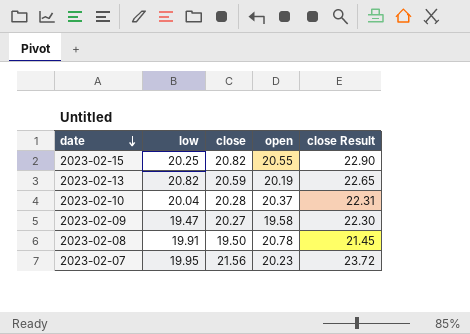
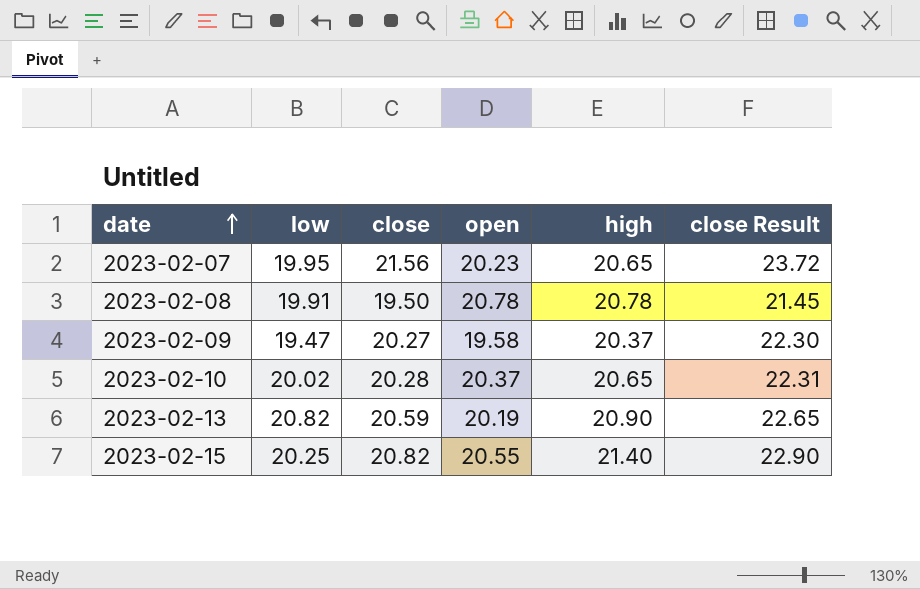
row order: date descending -> date ascending
column high | position: none -> 5
2023-02-10 | low: 20.04 -> 20.02

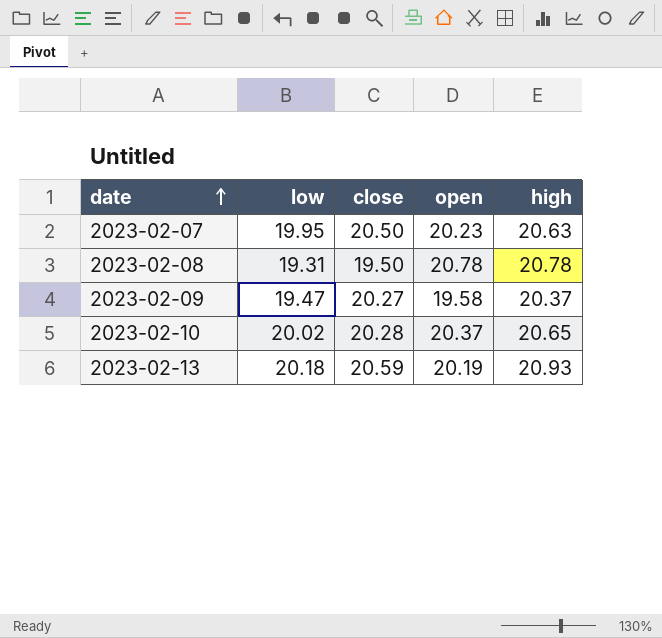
column close Result | formula: [close] * 1.1 -> none
row 2023-02-15: 20.25 | 20.82 | 20.55 | 21.40 | 22.90 -> none
2023-02-07 | close: 21.56 -> 20.50
2023-02-07 | high: 20.65 -> 20.63
2023-02-08 | low: 19.91 -> 19.31
2023-02-13 | low: 20.82 -> 20.18
2023-02-13 | high: 20.90 -> 20.93

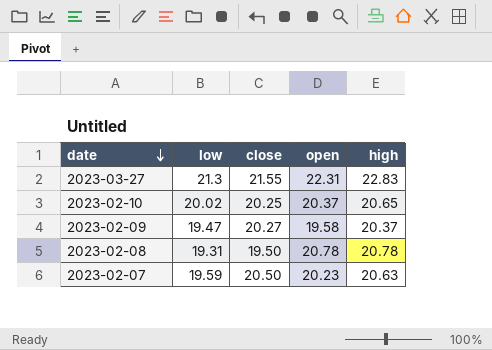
row order: date ascending -> date descending
row 2023-02-13: 20.18 | 20.59 | 20.19 | 20.93 -> none
row 2023-03-27: none -> 21.3 | 21.55 | 22.31 | 22.83
2023-02-10 | close: 20.28 -> 20.25
2023-02-07 | low: 19.95 -> 19.59

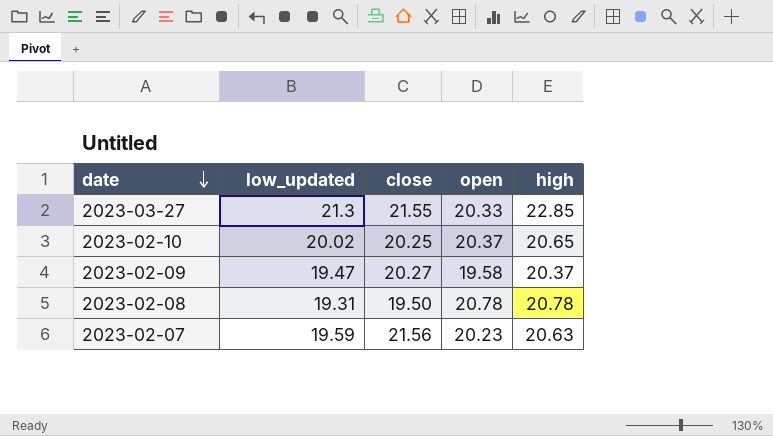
column name: low -> low_updated
2023-03-27 | open: 22.31 -> 20.33
2023-03-27 | high: 22.83 -> 22.85
2023-02-07 | close: 20.50 -> 21.56

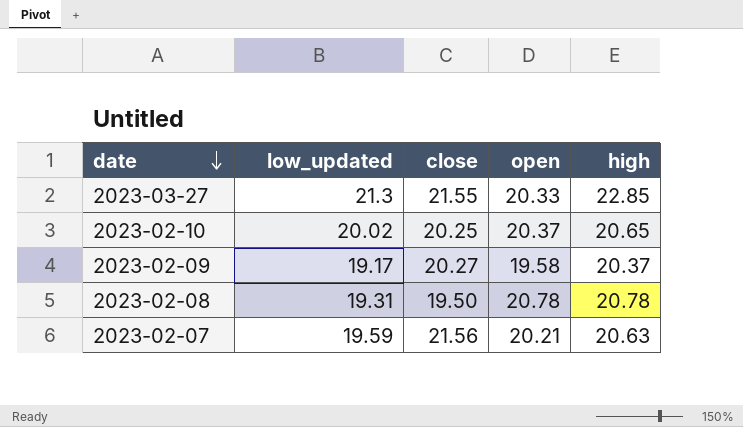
2023-02-09 | low_updated: 19.47 -> 19.17
2023-02-07 | open: 20.23 -> 20.21

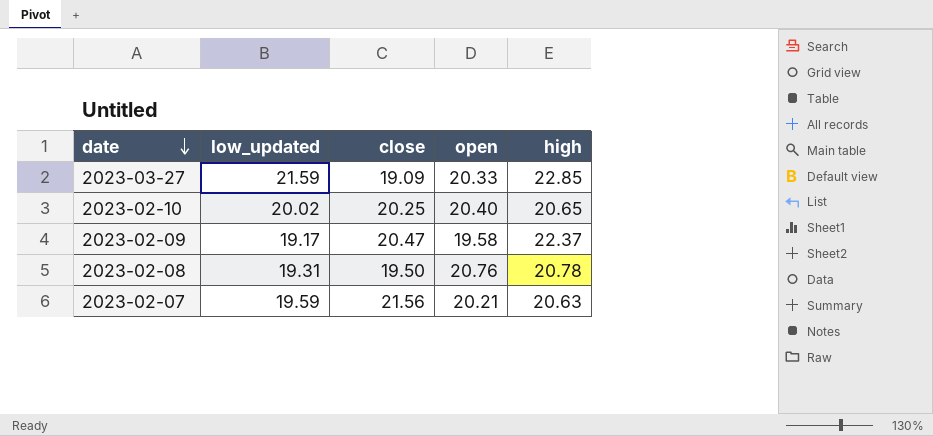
2023-03-27 | low_updated: 21.3 -> 21.59
2023-03-27 | close: 21.55 -> 19.09
2023-02-10 | open: 20.37 -> 20.40
2023-02-09 | close: 20.27 -> 20.47
2023-02-09 | high: 20.37 -> 22.37
2023-02-08 | open: 20.78 -> 20.76

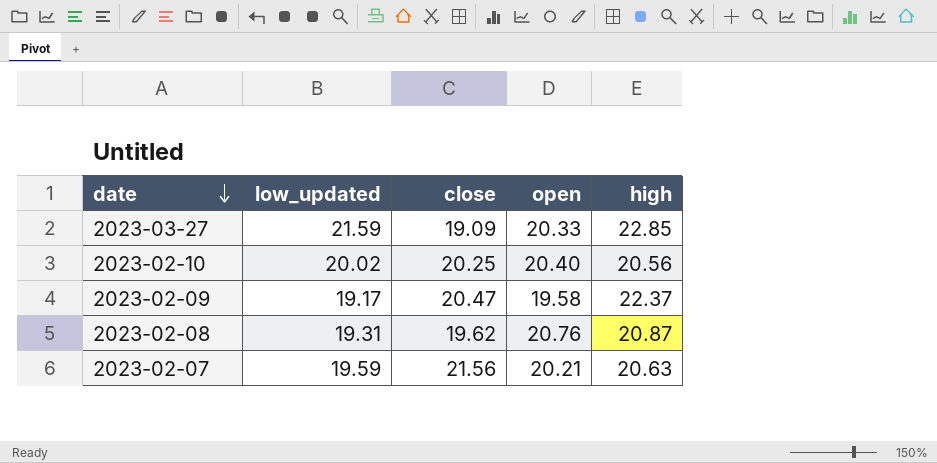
2023-02-10 | high: 20.65 -> 20.56
2023-02-08 | close: 19.50 -> 19.62
2023-02-08 | high: 20.78 -> 20.87

